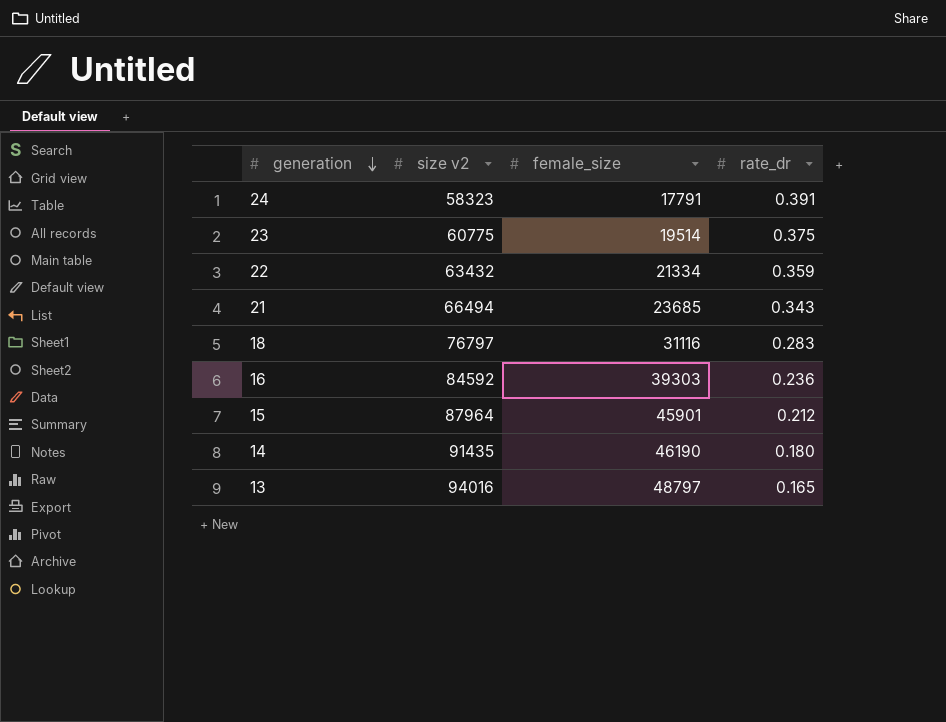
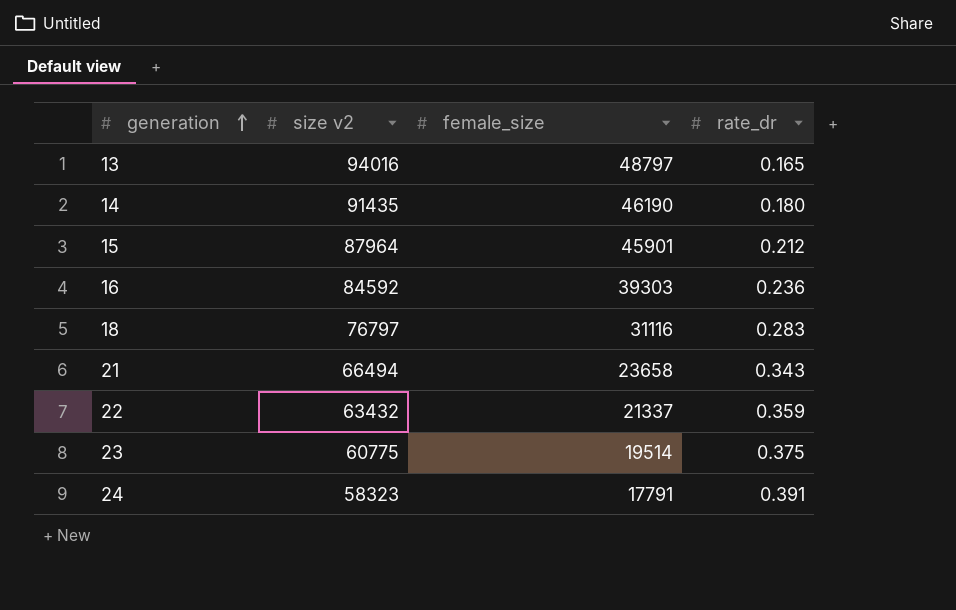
row order: generation descending -> generation ascending
21 | female_size: 23685 -> 23658
22 | female_size: 21334 -> 21337

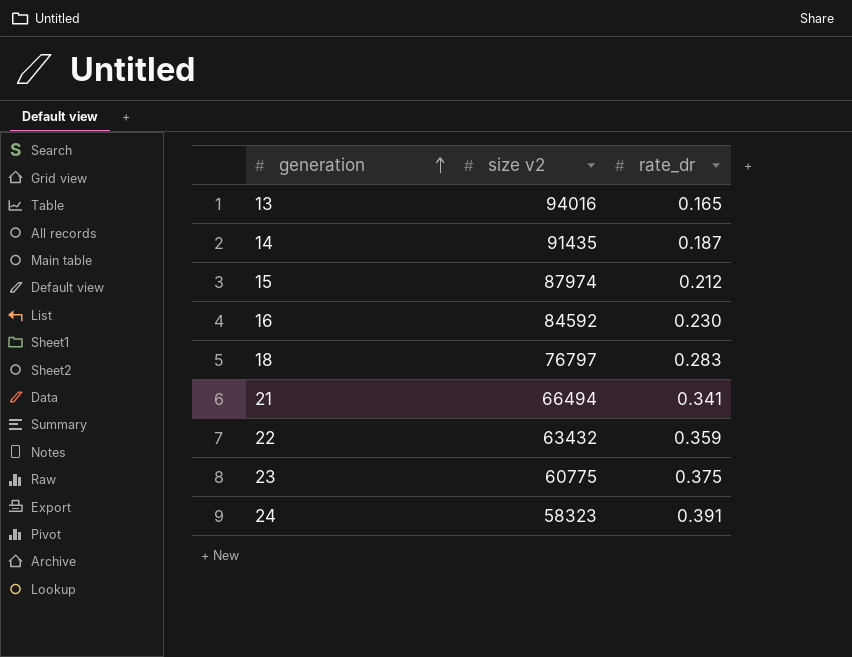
column female_size | position: 3 -> none
14 | rate_dr: 0.180 -> 0.187
15 | size v2: 87964 -> 87974
16 | rate_dr: 0.236 -> 0.230
21 | rate_dr: 0.343 -> 0.341

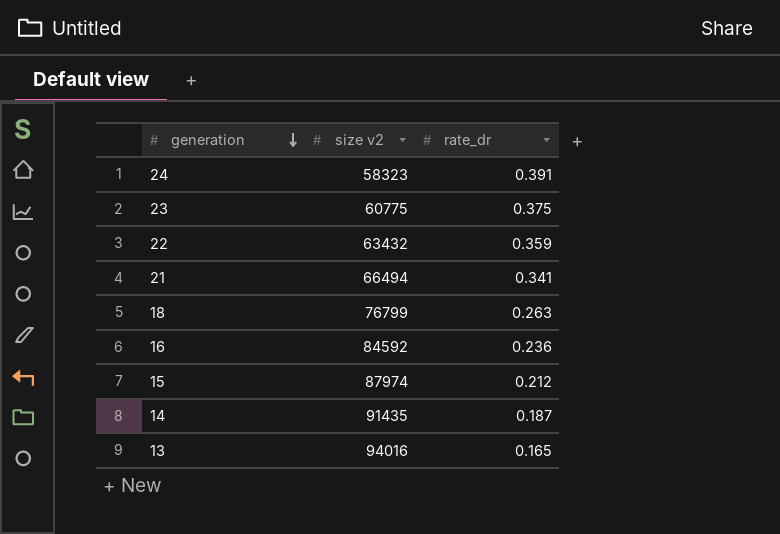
row order: generation ascending -> generation descending
18 | size v2: 76797 -> 76799
18 | rate_dr: 0.283 -> 0.263
16 | rate_dr: 0.230 -> 0.236

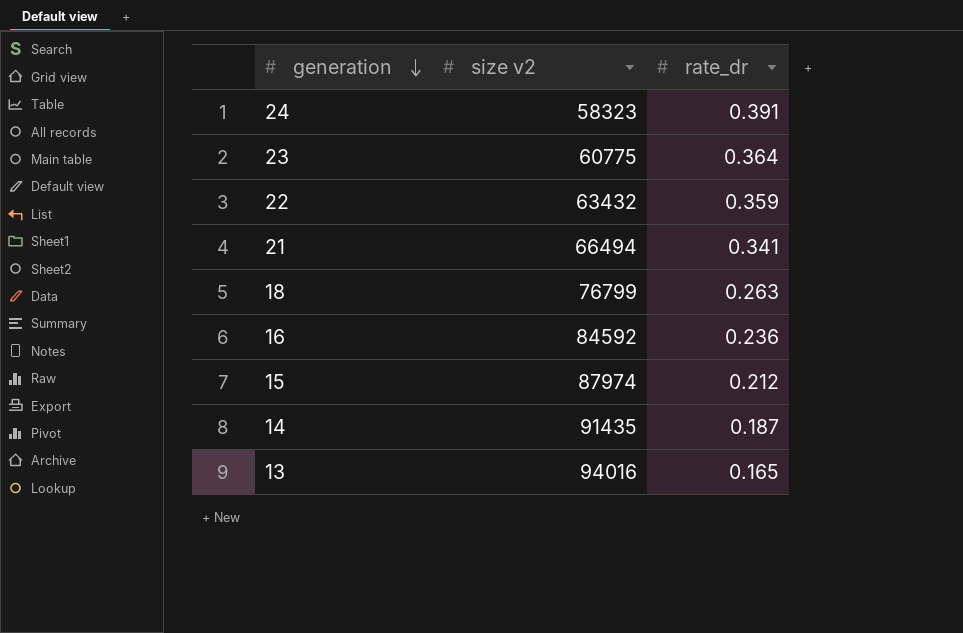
23 | rate_dr: 0.375 -> 0.364

